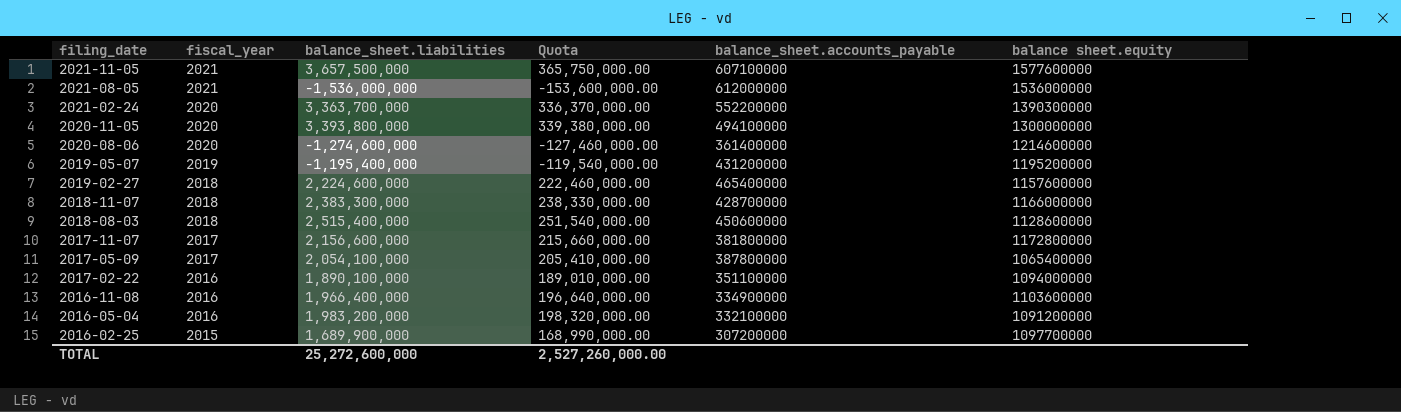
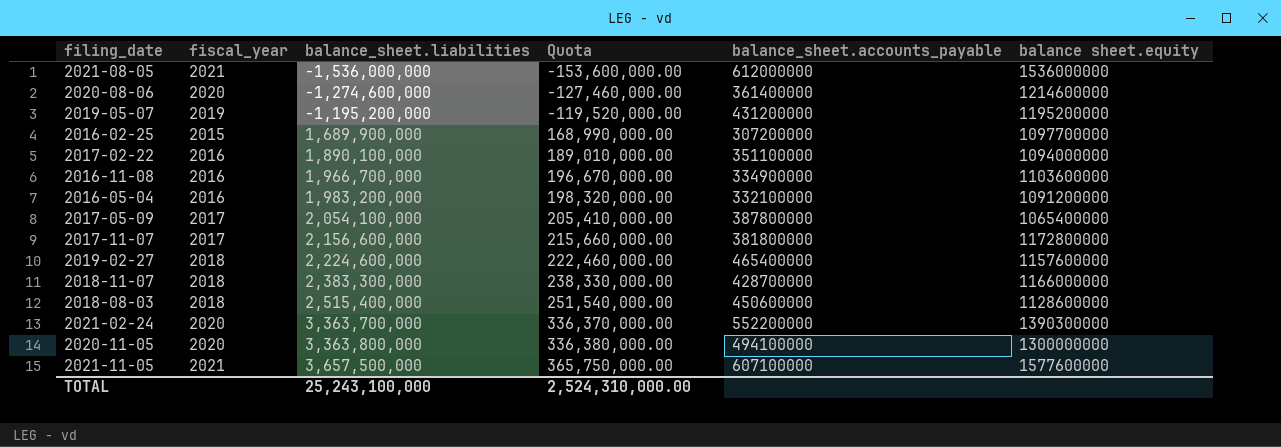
row order: filing_date descending -> balance_sheet.liabilities ascending
2019-05-07 | balance_sheet.liabilities: -1,195,400,000 -> -1,195,200,000
2019-05-07 | Quota: -119,540,000.00 -> -119,520,000.00
2016-11-08 | balance_sheet.liabilities: 1,966,400,000 -> 1,966,700,000
2016-11-08 | Quota: 196,640,000.00 -> 196,670,000.00
2020-11-05 | balance_sheet.liabilities: 3,393,800,000 -> 3,363,800,000
2020-11-05 | Quota: 339,380,000.00 -> 336,380,000.00
TOTAL | balance_sheet.liabilities: 25,272,600,000 -> 25,243,100,000
TOTAL | Quota: 2,527,260,000.00 -> 2,524,310,000.00

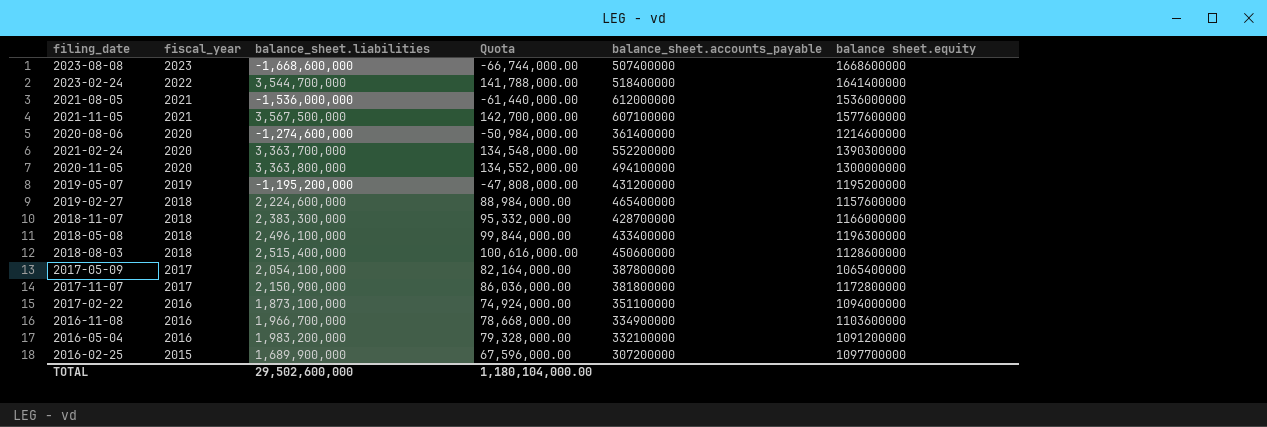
row order: balance_sheet.liabilities ascending -> fiscal_year descending
column Quota | formula: [balance_sheet.liabilities] * 0.1 -> [balance_sheet.liabilities] * 0.04
row 2023-08-08: none -> 2023 | -1,668,600,000 | -66,744,000.00 | 507400000 | 1668600000
row 2023-02-24: none -> 2022 | 3,544,700,000 | 141,788,000.00 | 518400000 | 1641400000
2021-11-05 | balance_sheet.liabilities: 3,657,500,000 -> 3,567,500,000
row 2018-05-08: none -> 2018 | 2,496,100,000 | 99,844,000.00 | 433400000 | 1196300000
2017-11-07 | balance_sheet.liabilities: 2,156,600,000 -> 2,150,900,000
2017-02-22 | balance_sheet.liabilities: 1,890,100,000 -> 1,873,100,000
TOTAL | balance_sheet.liabilities: 25,243,100,000 -> 29,502,600,000
TOTAL | Quota: 2,524,310,000.00 -> 1,180,104,000.00

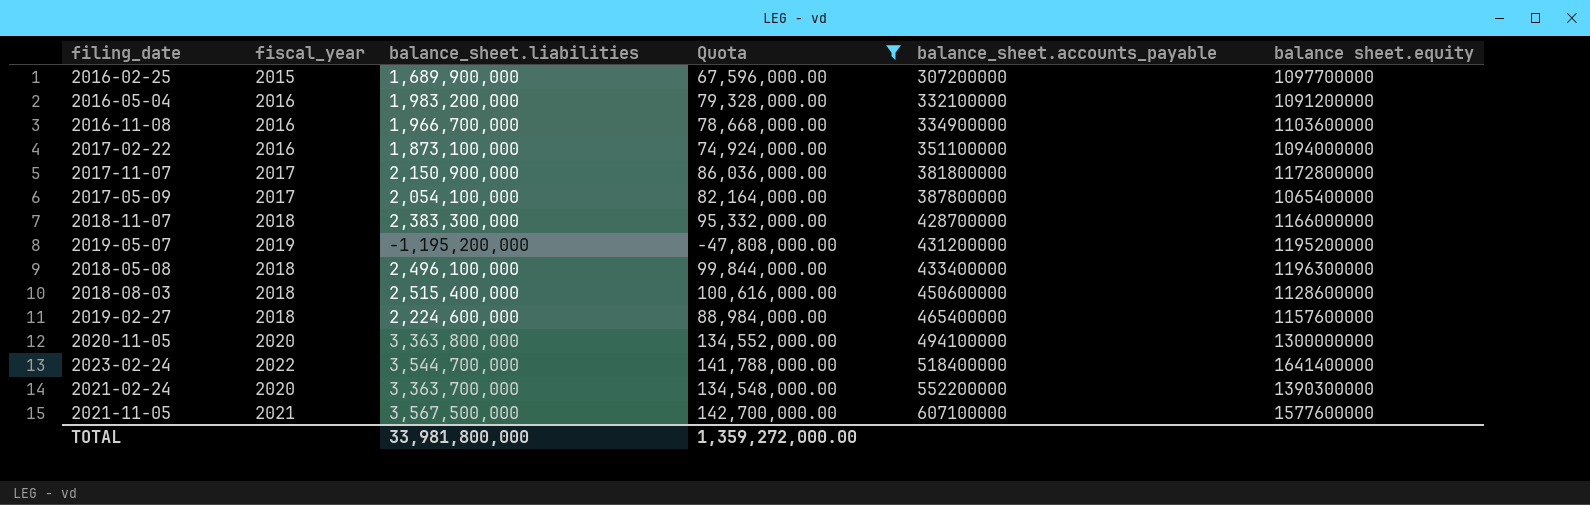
filter: none -> Quota >= -47,808,000.00
row order: fiscal_year descending -> balance_sheet.accounts_payable ascending
TOTAL | balance_sheet.liabilities: 29,502,600,000 -> 33,981,800,000
TOTAL | Quota: 1,180,104,000.00 -> 1,359,272,000.00

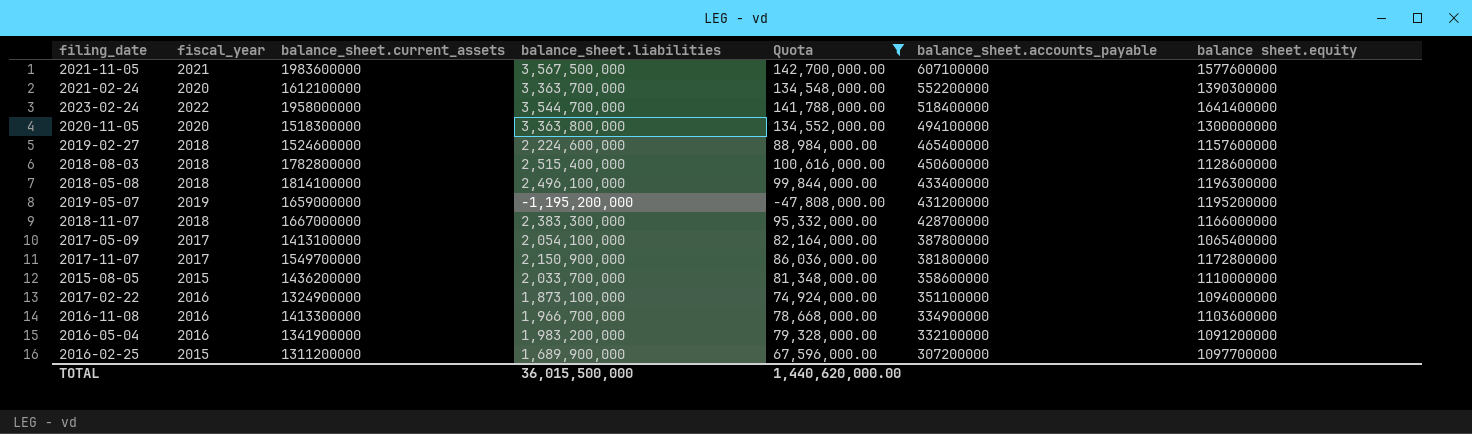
row order: balance_sheet.accounts_payable ascending -> balance_sheet.accounts_payable descending
column balance_sheet.current_assets | position: none -> 3
row 2015-08-05: none -> 2015 | 1436200000 | 2,033,700,000 | 81,348,000.00 | 358600000 | 1110000000
TOTAL | balance_sheet.liabilities: 33,981,800,000 -> 36,015,500,000
TOTAL | Quota: 1,359,272,000.00 -> 1,440,620,000.00

